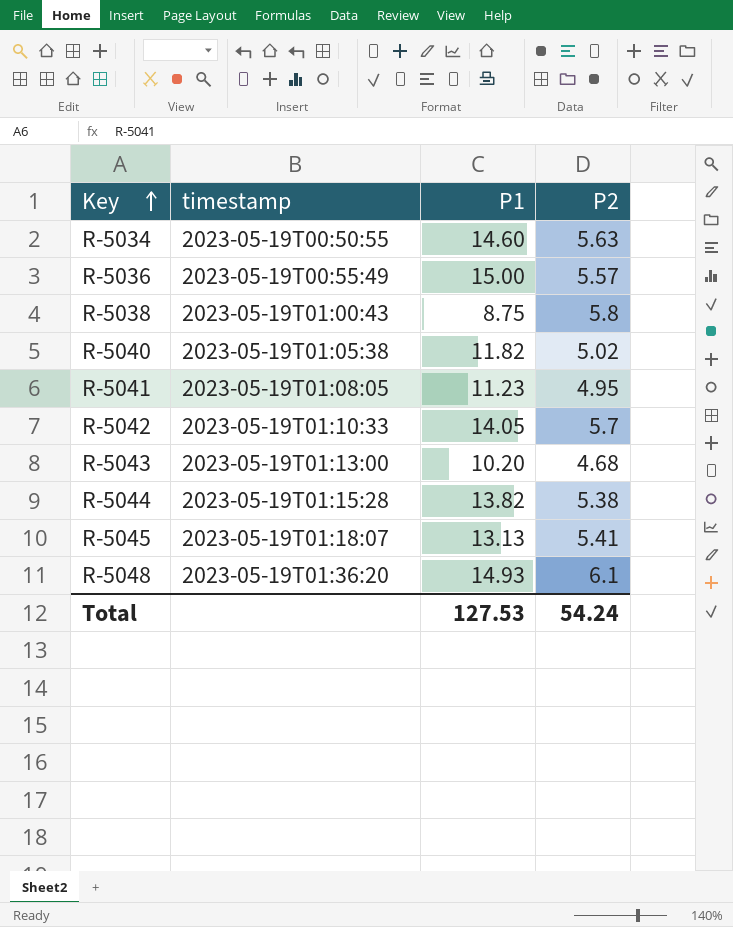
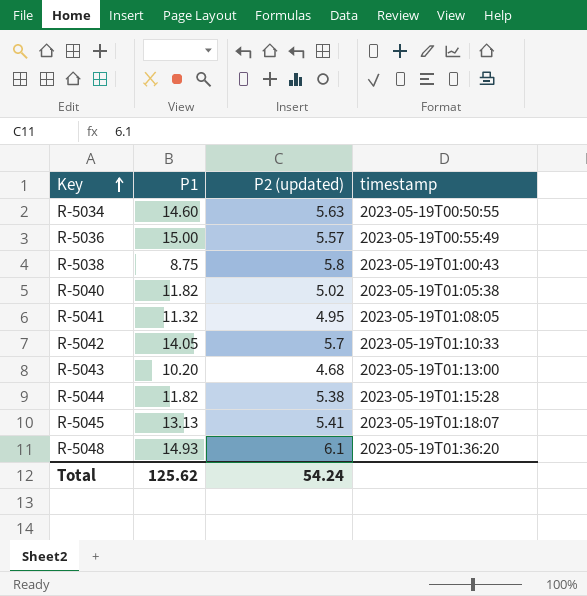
column name: P2 -> P2 (updated)
column timestamp | position: 2 -> 4
R-5041 | P1: 11.23 -> 11.32
R-5044 | P1: 13.82 -> 11.82
Total | P1: 127.53 -> 125.62

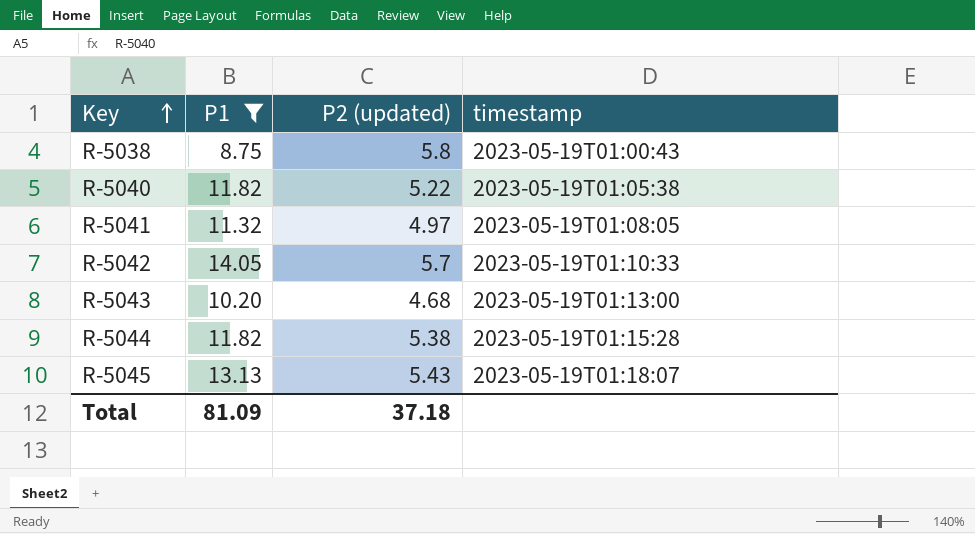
filter: none -> P1 <= 14.05
R-5040 | P2 (updated): 5.02 -> 5.22
R-5041 | P2 (updated): 4.95 -> 4.97
R-5045 | P2 (updated): 5.41 -> 5.43
Total | P1: 125.62 -> 81.09
Total | P2 (updated): 54.24 -> 37.18

